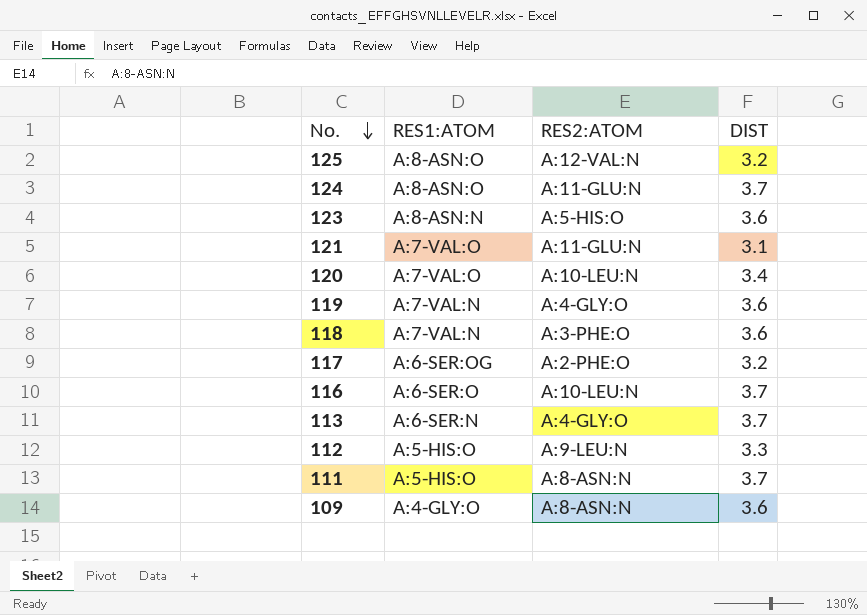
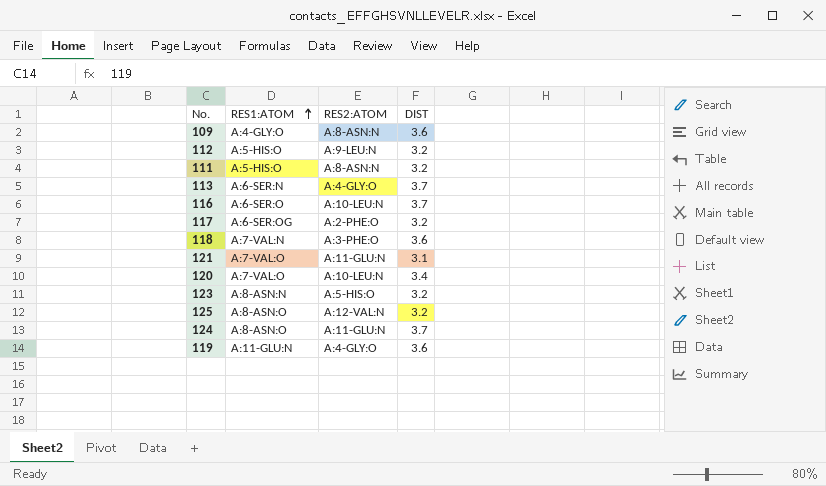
row order: No. descending -> RES1:ATOM ascending
112 | DIST: 3.3 -> 3.2
111 | DIST: 3.7 -> 3.2
123 | DIST: 3.6 -> 3.2
119 | RES1:ATOM: A:7-VAL:N -> A:11-GLU:N

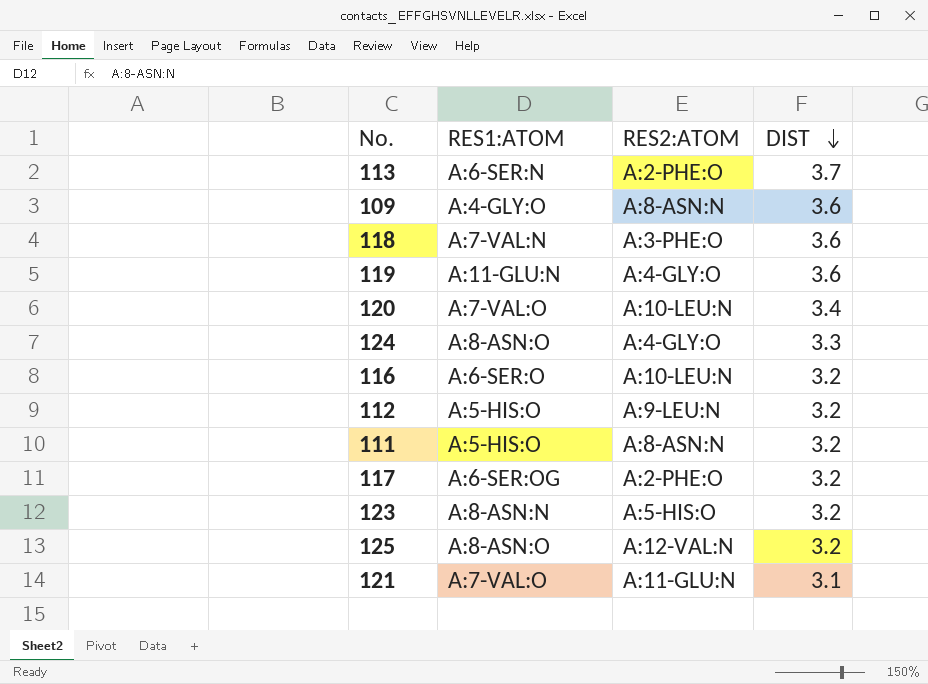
row order: RES1:ATOM ascending -> DIST descending
113 | RES2:ATOM: A:4-GLY:O -> A:2-PHE:O
124 | RES2:ATOM: A:11-GLU:N -> A:4-GLY:O
124 | DIST: 3.7 -> 3.3
116 | DIST: 3.7 -> 3.2

